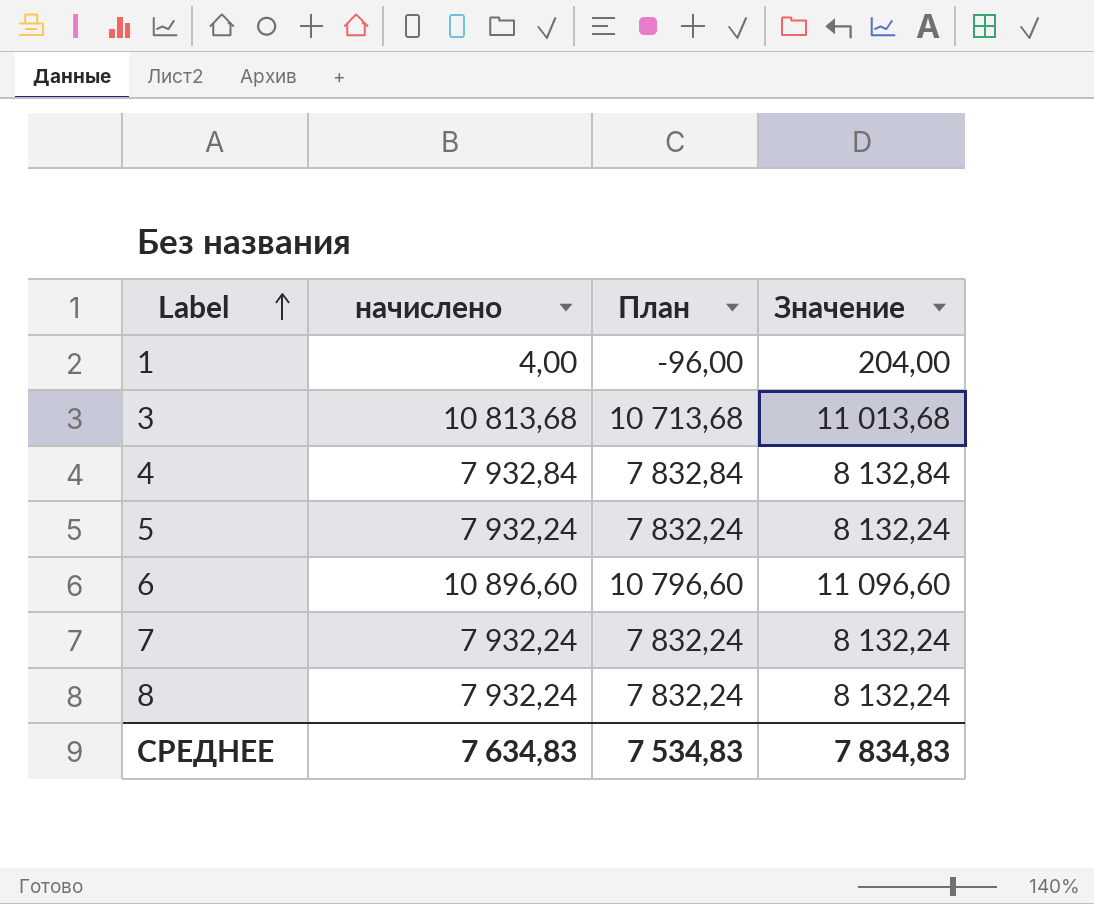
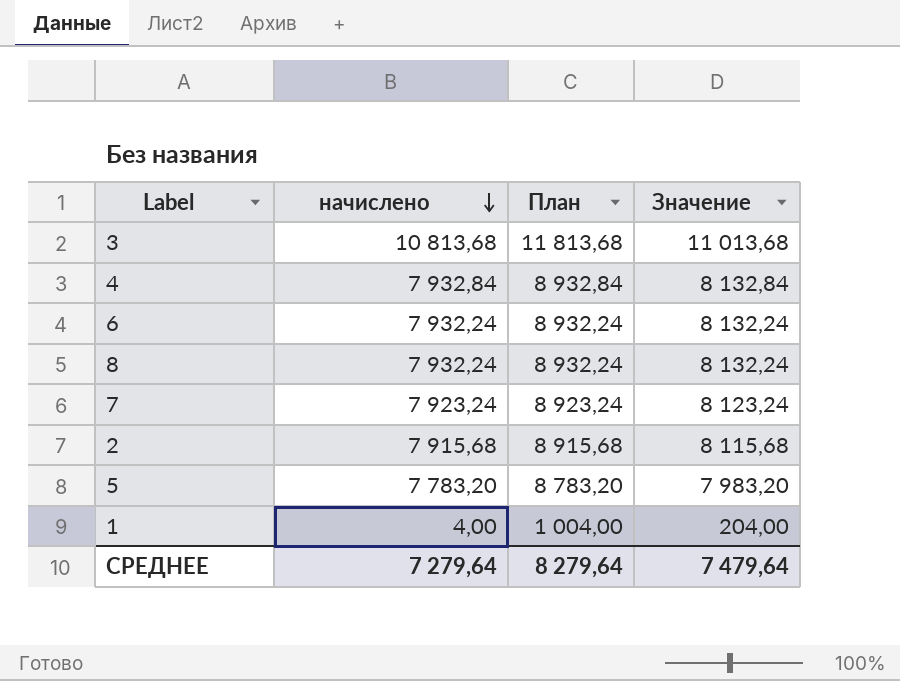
row order: Label ascending -> начислено descending
column План | formula: [начислено] - 100 -> [начислено] + 1000
6 | начислено: 10 896,60 -> 7 932,24
6 | Значение: 11 096,60 -> 8 132,24
7 | начислено: 7 932,24 -> 7 923,24
7 | Значение: 8 132,24 -> 8 123,24
row 2: none -> 7 915,68 | 8 915,68 | 8 115,68
5 | начислено: 7 932,24 -> 7 783,20
5 | Значение: 8 132,24 -> 7 983,20
СРЕДНЕЕ | начислено: 7 634,83 -> 7 279,64
СРЕДНЕЕ | План: 7 534,83 -> 8 279,64
СРЕДНЕЕ | Значение: 7 834,83 -> 7 479,64

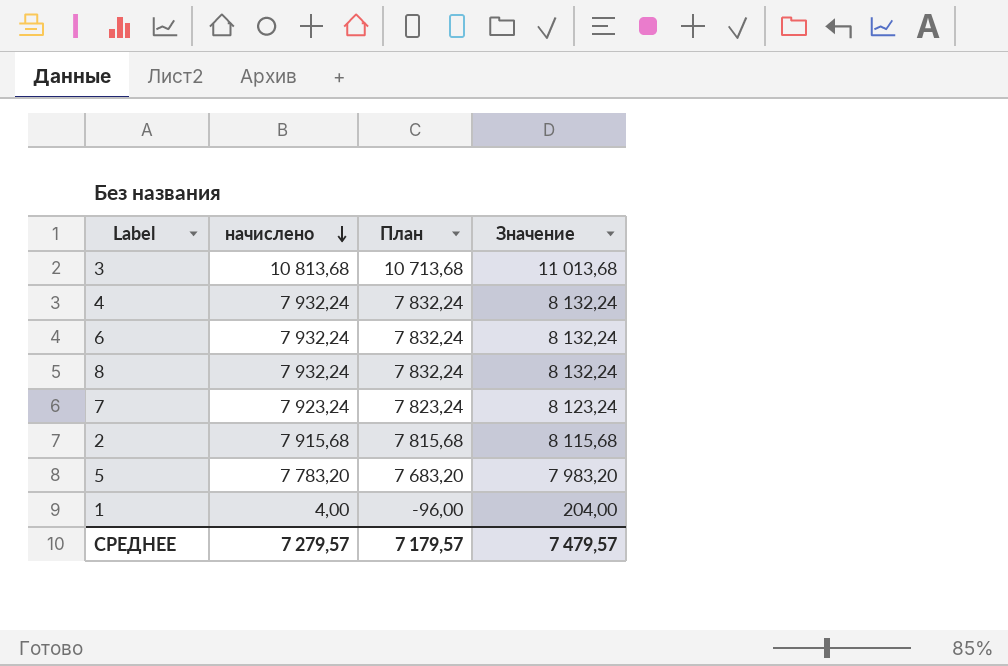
column План | formula: [начислено] + 1000 -> [начислено] - 100
4 | начислено: 7 932,84 -> 7 932,24
4 | Значение: 8 132,84 -> 8 132,24
СРЕДНЕЕ | начислено: 7 279,64 -> 7 279,57
СРЕДНЕЕ | План: 8 279,64 -> 7 179,57
СРЕДНЕЕ | Значение: 7 479,64 -> 7 479,57

